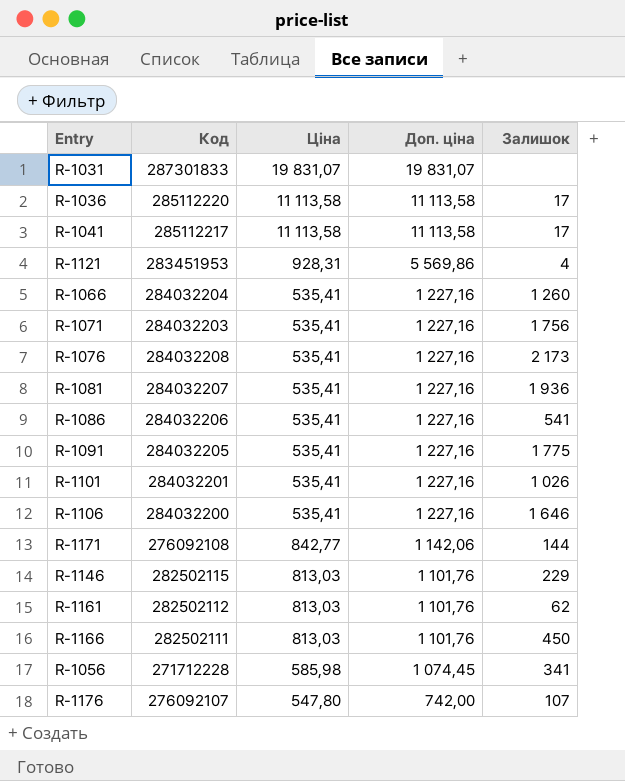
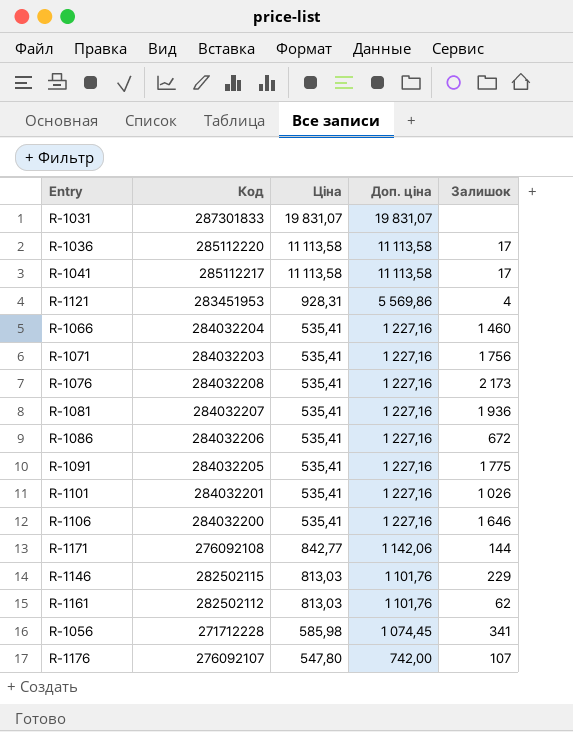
row R-1166: 282502111 | 813,03 | 1 101,76 | 450 -> none
R-1066 | Залишок: 1 260 -> 1 460
R-1086 | Залишок: 541 -> 672

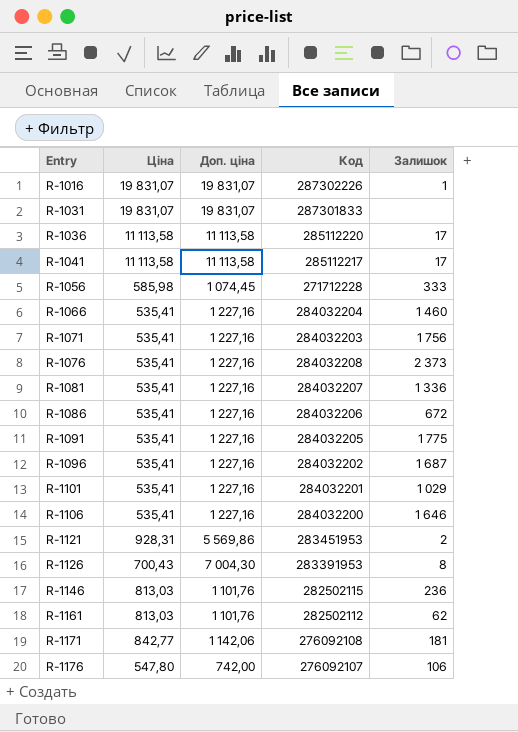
row order: Доп. ціна descending -> Entry ascending
column Код | position: 2 -> 4
row R-1016: none -> 19 831,07 | 19 831,07 | 287302226 | 1
R-1056 | Залишок: 341 -> 333
R-1076 | Залишок: 2 173 -> 2 373
R-1081 | Залишок: 1 936 -> 1 336
row R-1096: none -> 535,41 | 1 227,16 | 284032202 | 1 687
R-1101 | Залишок: 1 026 -> 1 029
R-1121 | Залишок: 4 -> 2
row R-1126: none -> 700,43 | 7 004,30 | 283391953 | 8
R-1146 | Залишок: 229 -> 236
R-1171 | Залишок: 144 -> 181
R-1176 | Залишок: 107 -> 106

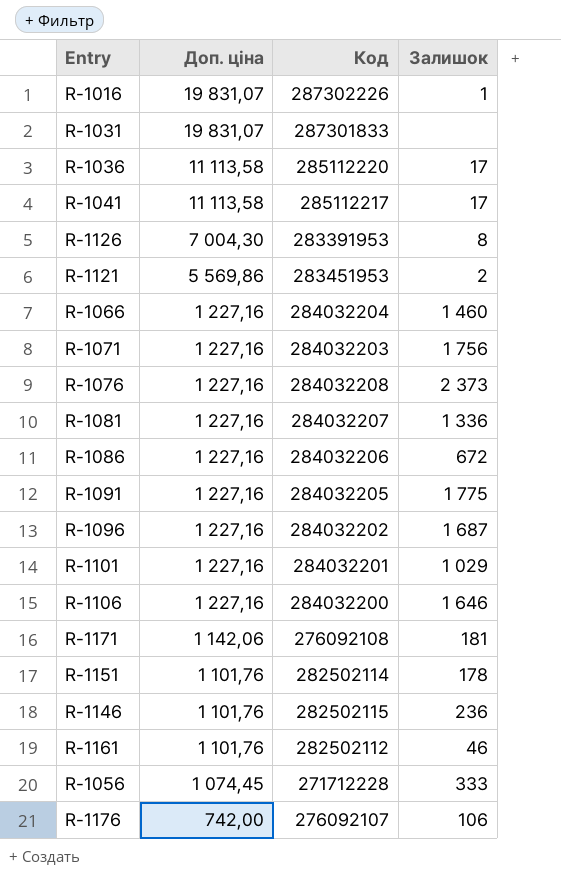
row order: Entry ascending -> Доп. ціна descending
column Ціна | position: 2 -> none
row R-1151: none -> 1 101,76 | 282502114 | 178
R-1161 | Залишок: 62 -> 46

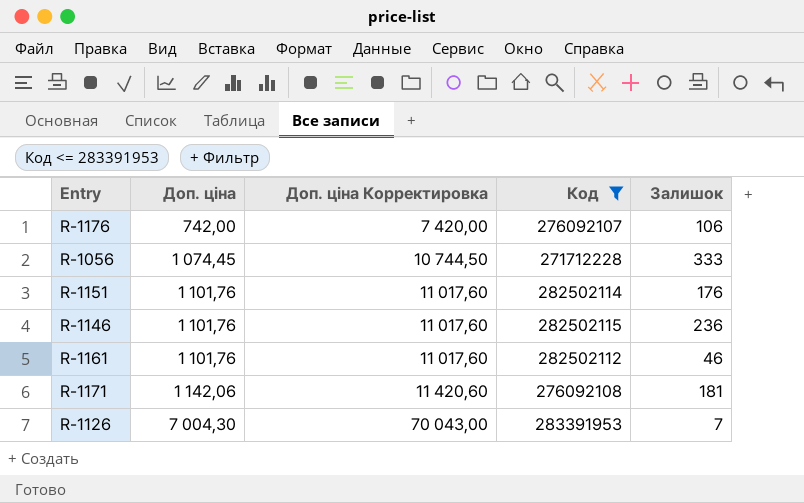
filter: none -> Код <= 283391953
row order: Доп. ціна descending -> Доп. ціна ascending
column Доп. ціна Корректировка | formula: none -> [Доп. ціна] * 10
R-1151 | Залишок: 178 -> 176
R-1126 | Залишок: 8 -> 7

